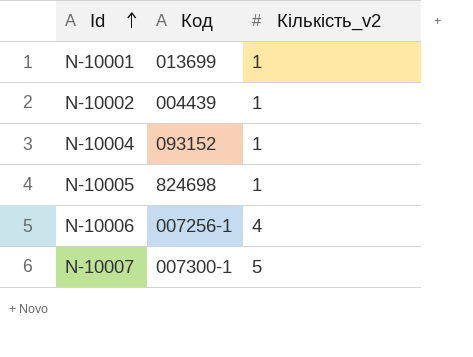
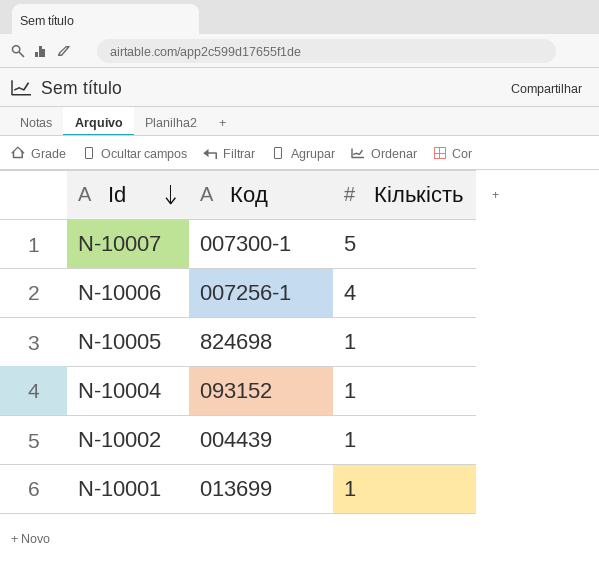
row order: Id ascending -> Id descending
column name: Кількість_v2 -> Кількість

